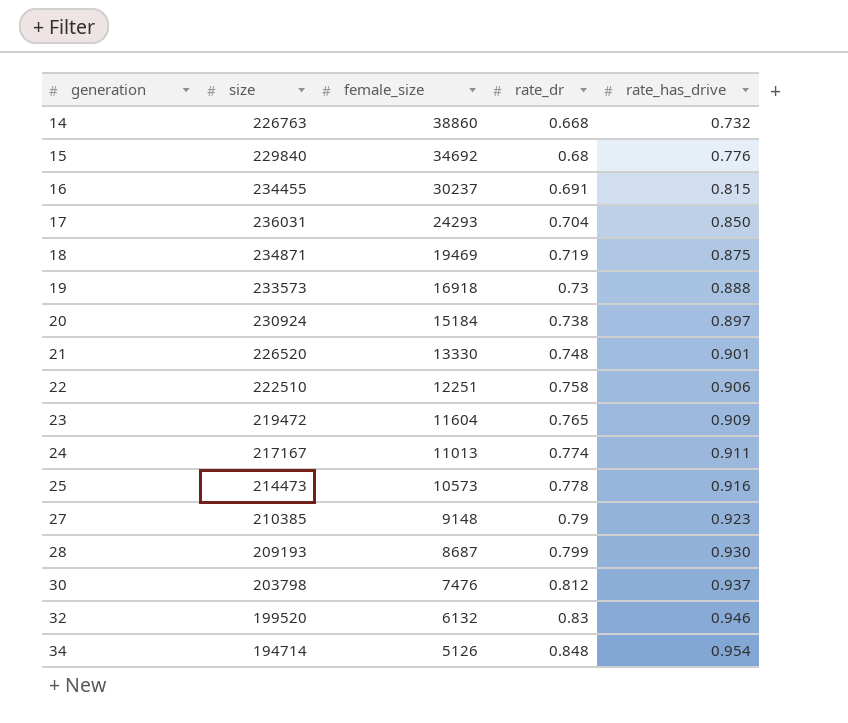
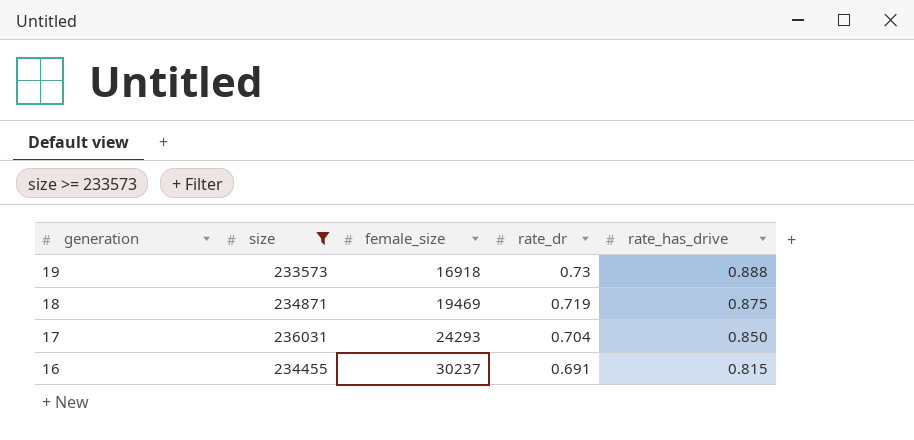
filter: none -> size >= 233573
row order: generation ascending -> generation descending

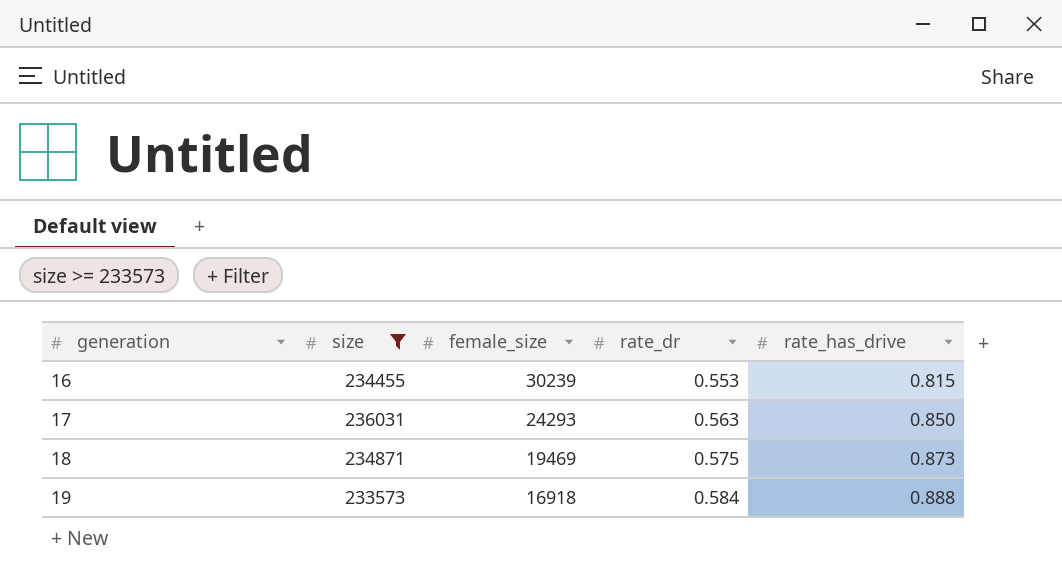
row order: generation descending -> generation ascending
16 | female_size: 30237 -> 30239
16 | rate_dr: 0.691 -> 0.553
17 | rate_dr: 0.704 -> 0.563
18 | rate_dr: 0.719 -> 0.575
18 | rate_has_drive: 0.875 -> 0.873
19 | rate_dr: 0.73 -> 0.584

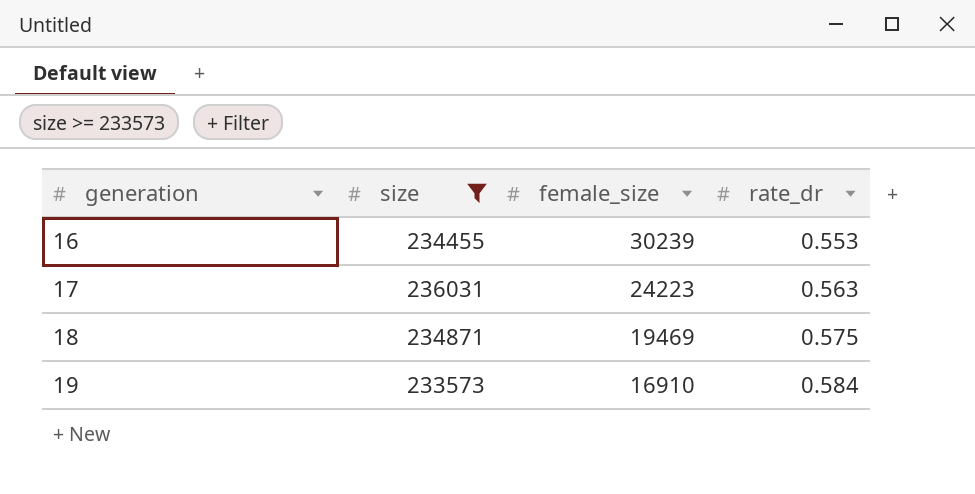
column rate_has_drive | position: 5 -> none
17 | female_size: 24293 -> 24223
19 | female_size: 16918 -> 16910

